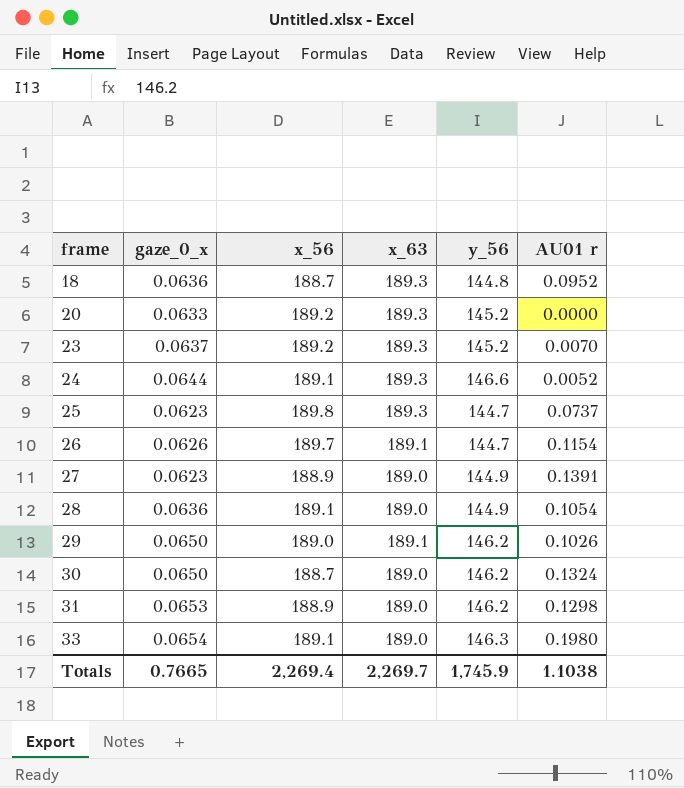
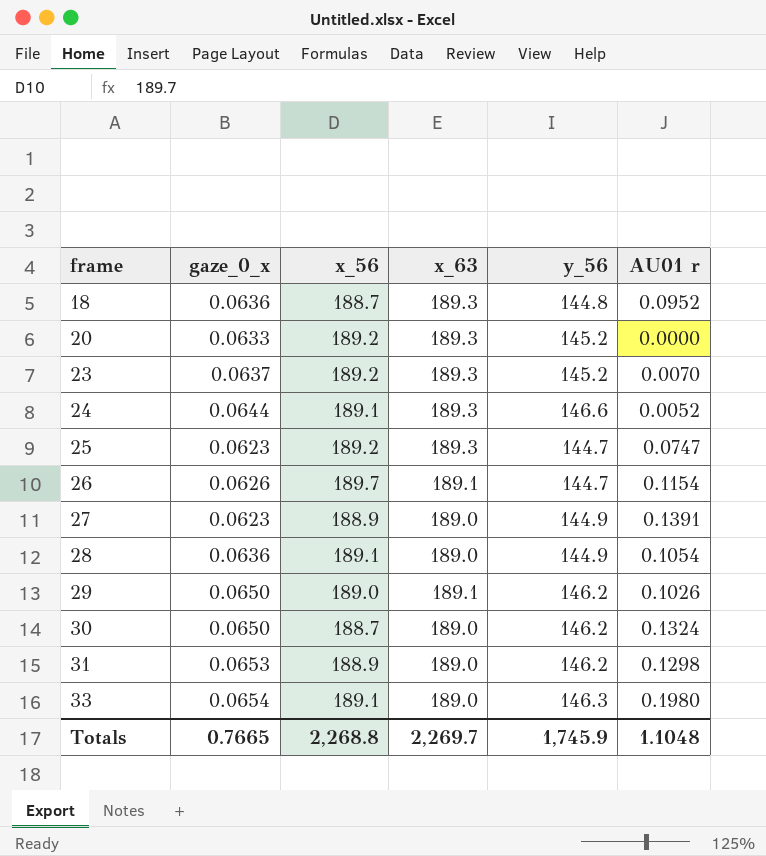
25 | x_56: 189.8 -> 189.2
25 | AU01 r: 0.0737 -> 0.0747
Totals | x_56: 2,269.4 -> 2,268.8
Totals | AU01 r: 1.1038 -> 1.1048

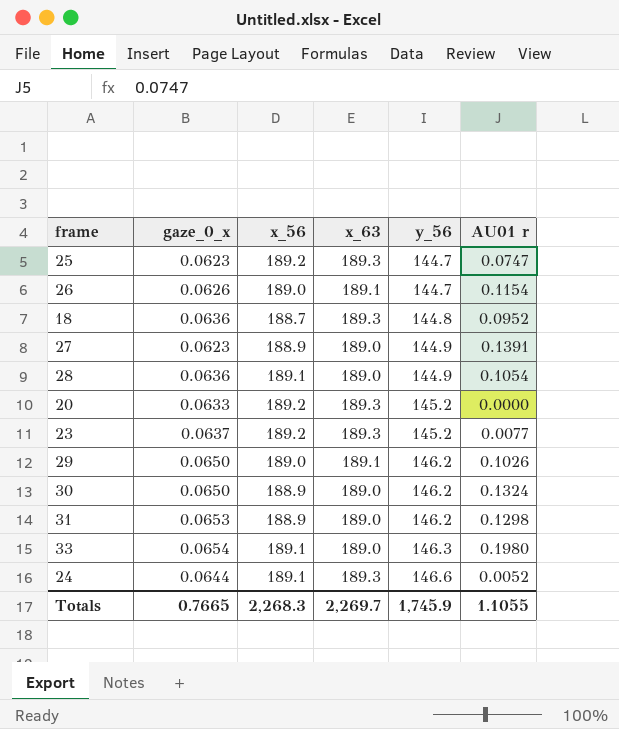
row order: frame ascending -> y_56 ascending
26 | x_56: 189.7 -> 189.0
23 | AU01 r: 0.0070 -> 0.0077
30 | x_56: 188.7 -> 188.9
Totals | x_56: 2,268.8 -> 2,268.3
Totals | AU01 r: 1.1048 -> 1.1055

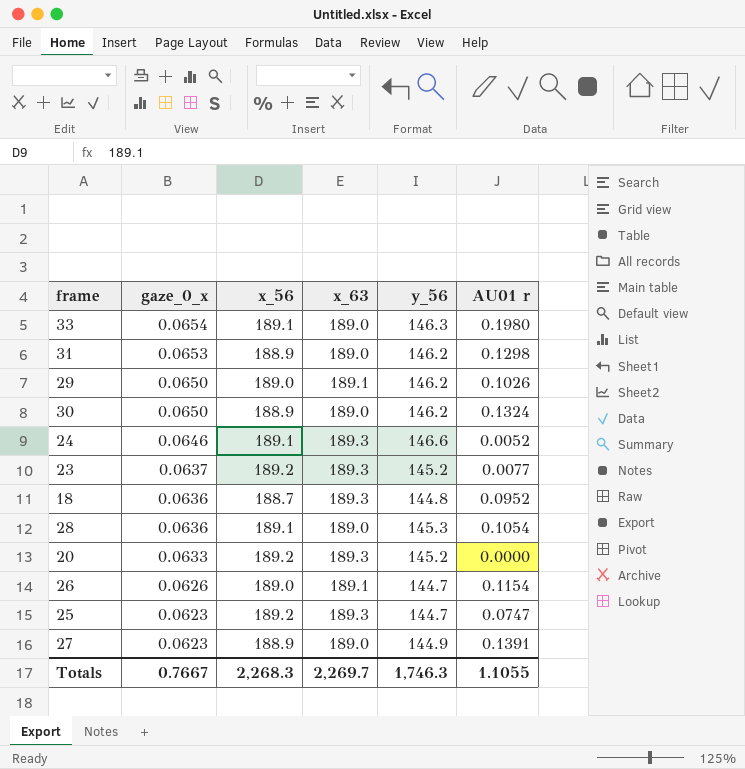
row order: y_56 ascending -> gaze_0_x descending
24 | gaze_0_x: 0.0644 -> 0.0646
28 | y_56: 144.9 -> 145.3
Totals | gaze_0_x: 0.7665 -> 0.7667
Totals | y_56: 1,745.9 -> 1,746.3

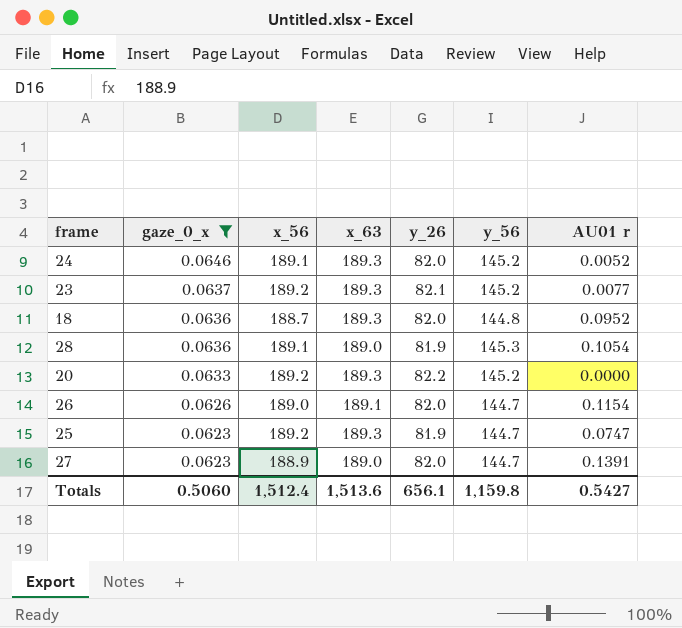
filter: none -> gaze_0_x <= 0.0646
column y_26 | position: none -> 5
24 | y_56: 146.6 -> 145.2
27 | y_56: 144.9 -> 144.7
Totals | gaze_0_x: 0.7667 -> 0.5060
Totals | x_56: 2,268.3 -> 1,512.4
Totals | x_63: 2,269.7 -> 1,513.6
Totals | y_56: 1,746.3 -> 1,159.8
Totals | AU01 r: 1.1055 -> 0.5427

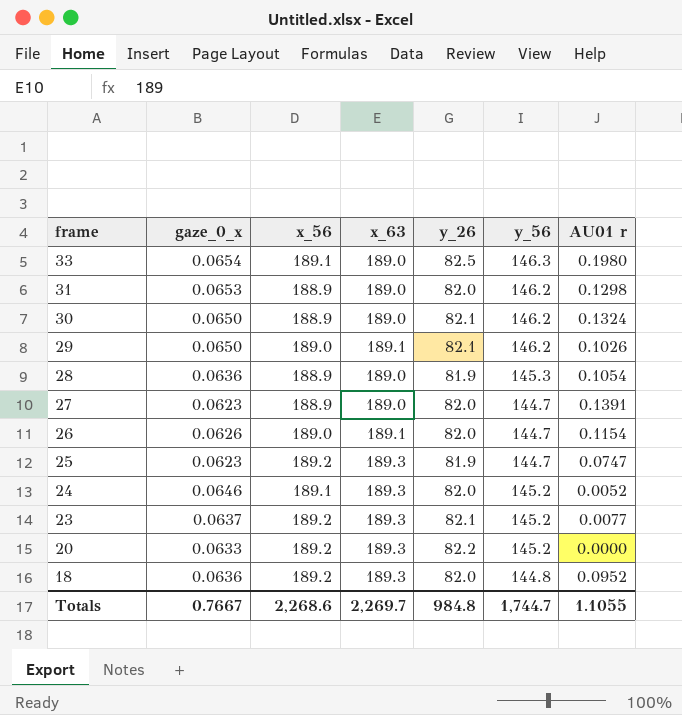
filter: gaze_0_x <= 0.0646 -> none
row order: gaze_0_x descending -> frame descending
28 | x_56: 189.1 -> 188.9
18 | x_56: 188.7 -> 189.2
Totals | gaze_0_x: 0.5060 -> 0.7667
Totals | x_56: 1,512.4 -> 2,268.6
Totals | x_63: 1,513.6 -> 2,269.7
Totals | y_26: 656.1 -> 984.8
Totals | y_56: 1,159.8 -> 1,744.7
Totals | AU01 r: 0.5427 -> 1.1055

